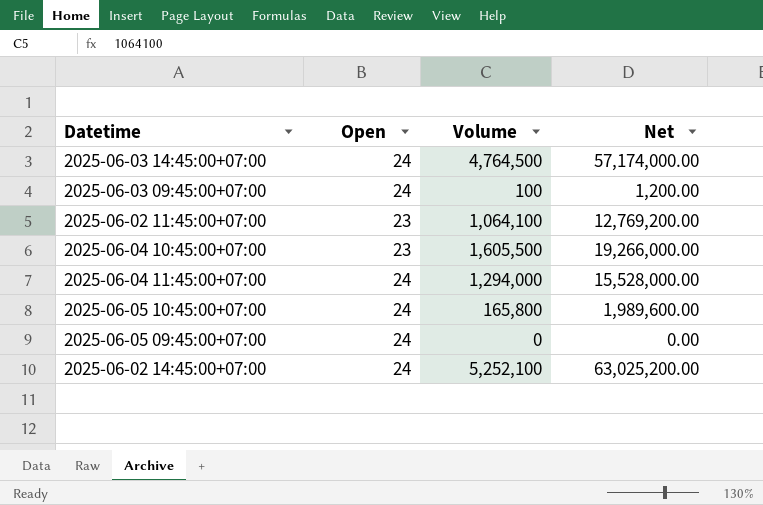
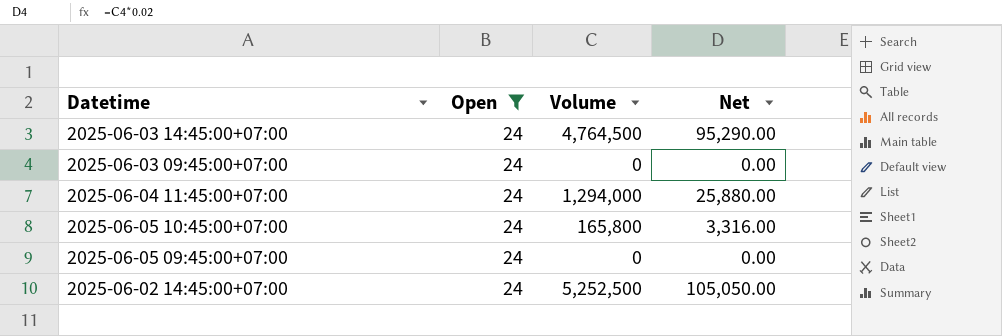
filter: none -> Open = 24
column Net | formula: [Volume] * 12 -> [Volume] * 0.02
2025-06-03 09:45:00+07:00 | Volume: 100 -> 0
2025-06-02 14:45:00+07:00 | Volume: 5,252,100 -> 5,252,500

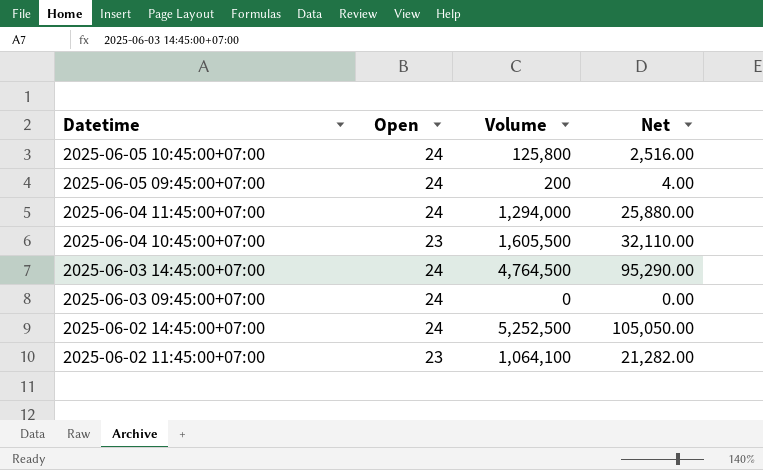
filter: Open = 24 -> none
row order: none -> Datetime descending
2025-06-05 10:45:00+07:00 | Volume: 165,800 -> 125,800
2025-06-05 10:45:00+07:00 | Net: 3,316.00 -> 2,516.00
2025-06-05 09:45:00+07:00 | Volume: 0 -> 200
2025-06-05 09:45:00+07:00 | Net: 0.00 -> 4.00

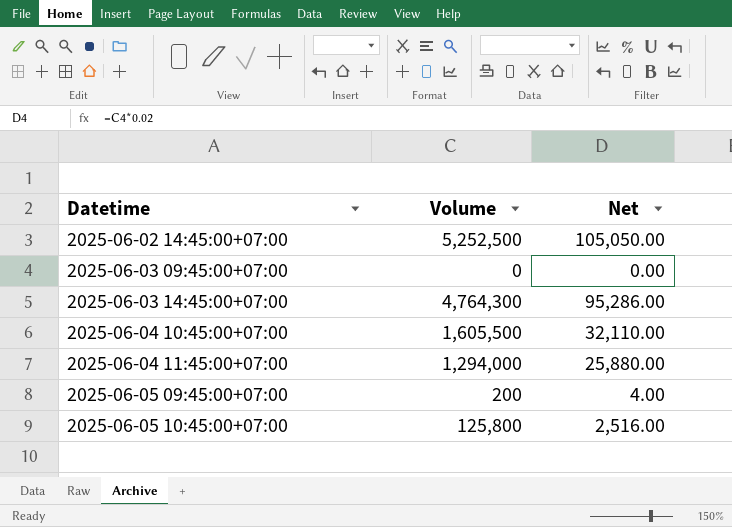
row order: Datetime descending -> Datetime ascending
column Open | position: 2 -> none
row 2025-06-02 11:45:00+07:00: 23 | 1,064,100 | 21,282.00 -> none
2025-06-03 14:45:00+07:00 | Volume: 4,764,500 -> 4,764,300
2025-06-03 14:45:00+07:00 | Net: 95,290.00 -> 95,286.00

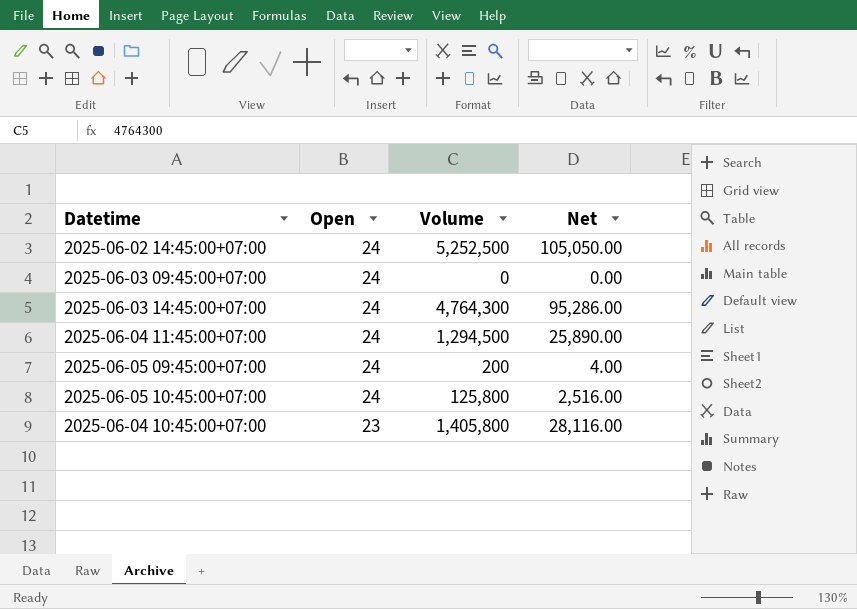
row order: Datetime ascending -> Open descending
column Open | position: none -> 2
2025-06-04 11:45:00+07:00 | Volume: 1,294,000 -> 1,294,500
2025-06-04 11:45:00+07:00 | Net: 25,880.00 -> 25,890.00
2025-06-04 10:45:00+07:00 | Volume: 1,605,500 -> 1,405,800
2025-06-04 10:45:00+07:00 | Net: 32,110.00 -> 28,116.00

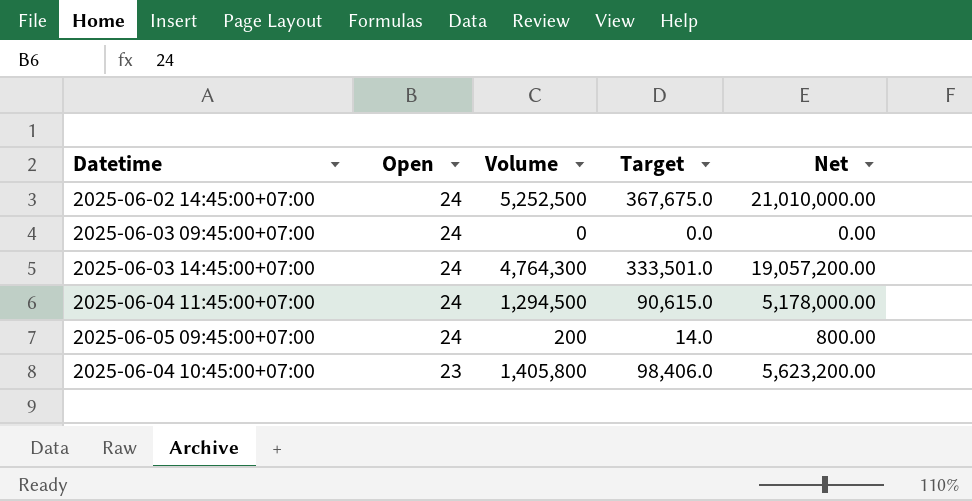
column Target | formula: none -> [Volume] * 0.07
column Net | formula: [Volume] * 0.02 -> [Volume] * 4
row 2025-06-05 10:45:00+07:00: 24 | 125,800 | 2,516.00 -> none

